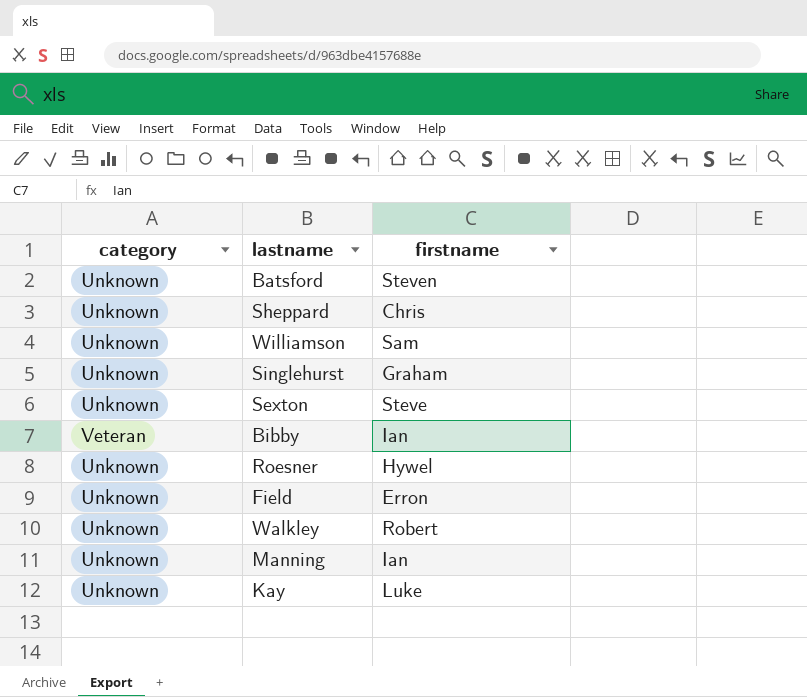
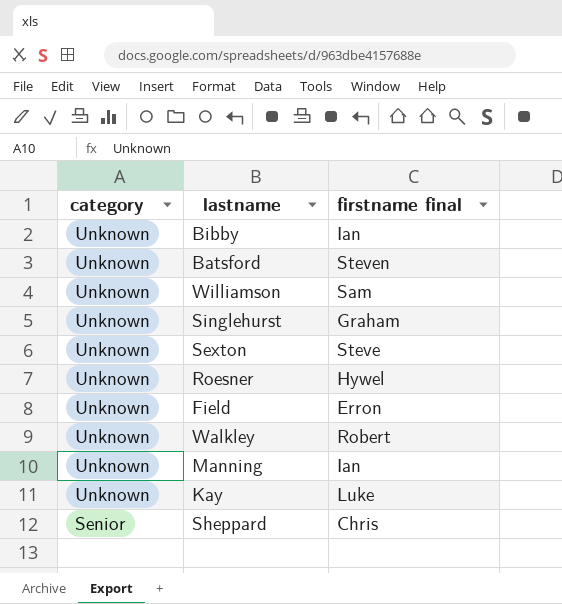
row order: none -> category descending
column name: firstname -> firstname final
Bibby | category: Veteran -> Unknown
Sheppard | category: Unknown -> Senior

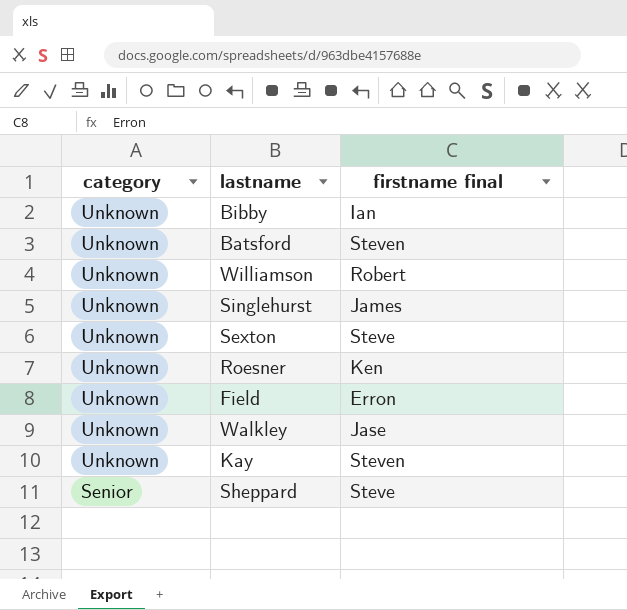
row Manning: Unknown | Ian -> none
Williamson | firstname final: Sam -> Robert
Singlehurst | firstname final: Graham -> James
Roesner | firstname final: Hywel -> Ken
Walkley | firstname final: Robert -> Jase
Kay | firstname final: Luke -> Steven
Sheppard | firstname final: Chris -> Steve

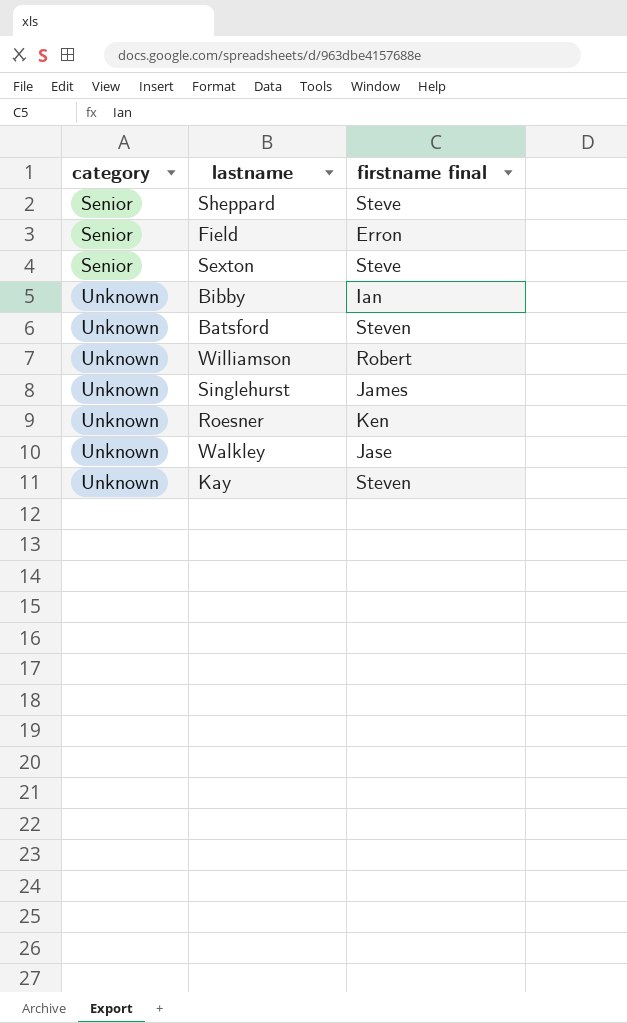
row order: category descending -> category ascending
Field | category: Unknown -> Senior
Sexton | category: Unknown -> Senior

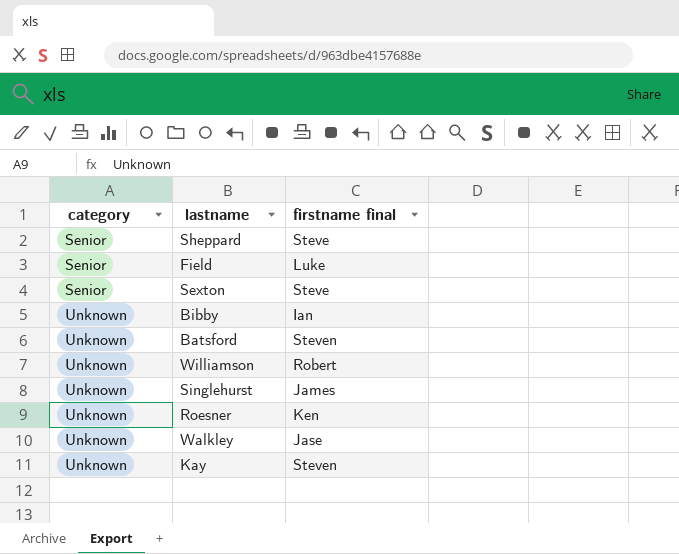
Field | firstname final: Erron -> Luke

